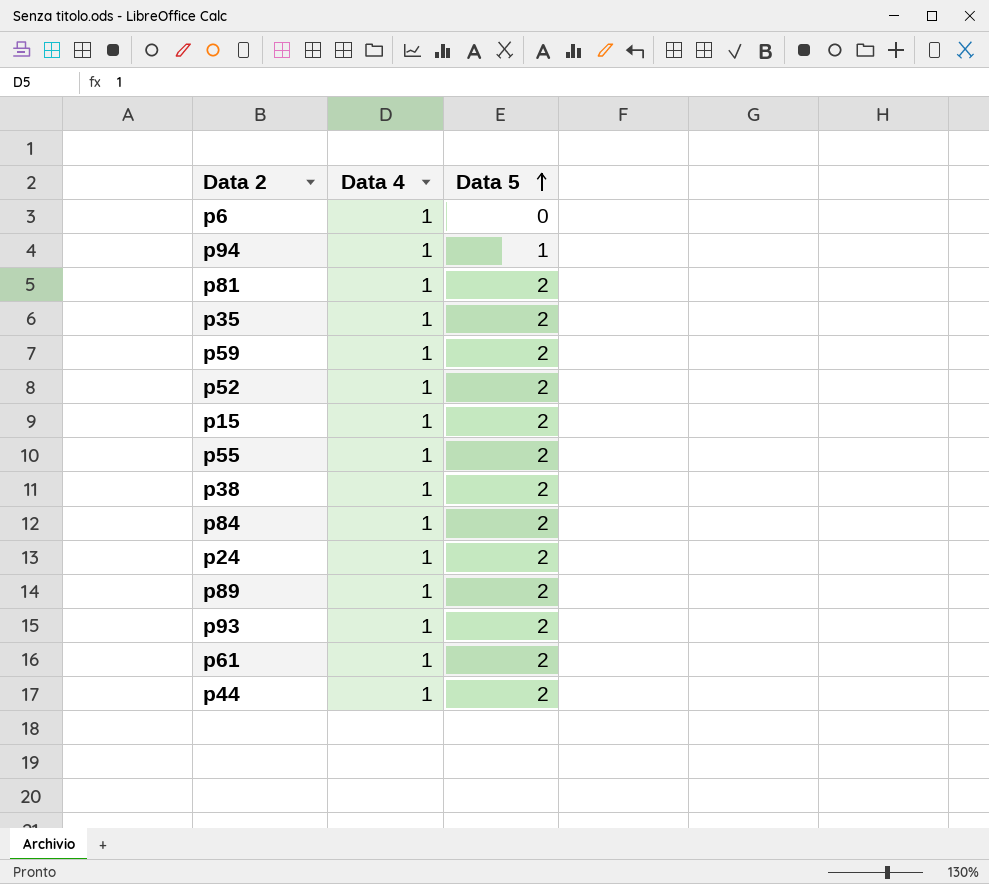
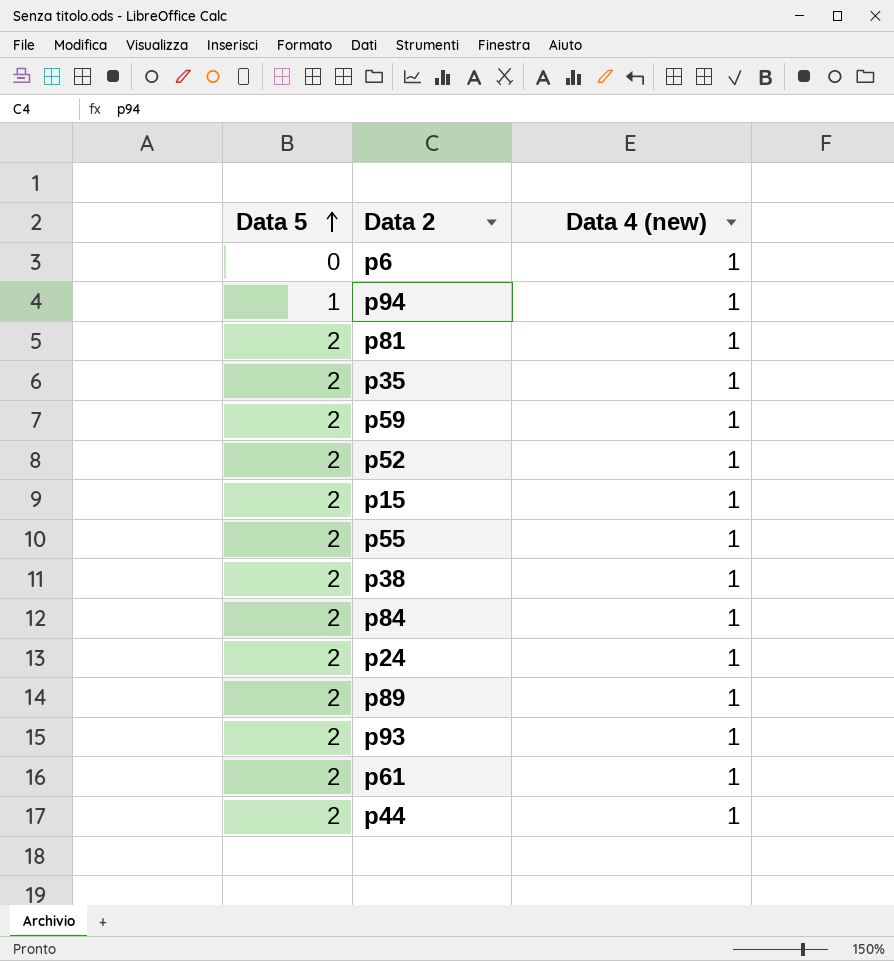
column Data 5 | position: 3 -> 1
column name: Data 4 -> Data 4 (new)

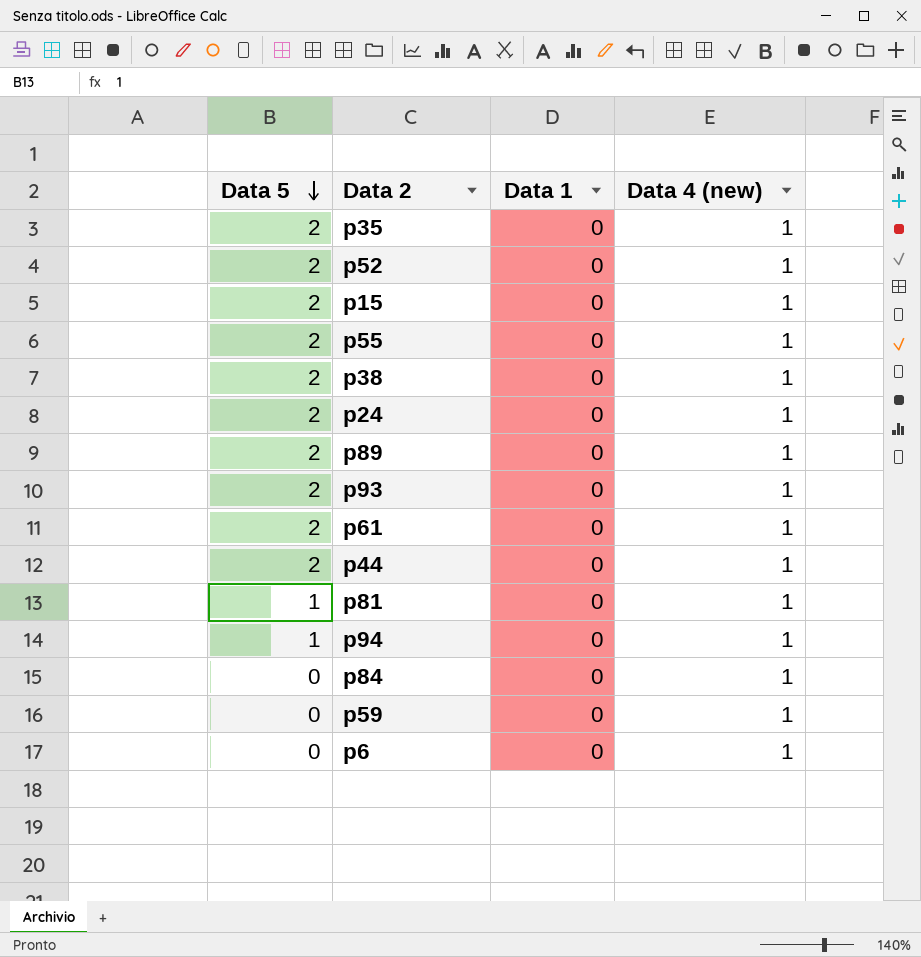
row order: Data 5 ascending -> Data 5 descending
column Data 1 | position: none -> 3
p81 | Data 5: 2 -> 1
p84 | Data 5: 2 -> 0
p59 | Data 5: 2 -> 0

